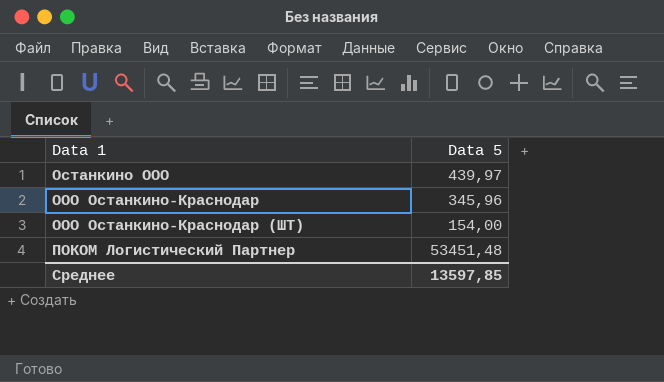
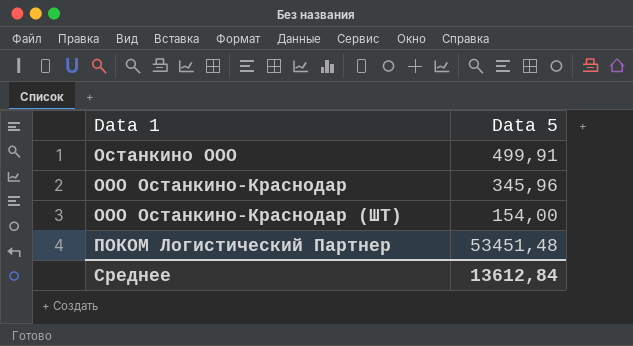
Останкино ООО | Data 5: 439,97 -> 499,91
Среднее | Data 5: 13597,85 -> 13612,84

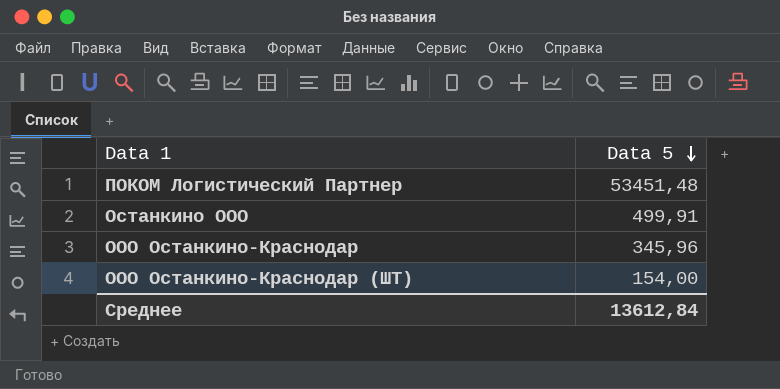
row order: none -> Data 5 descending

